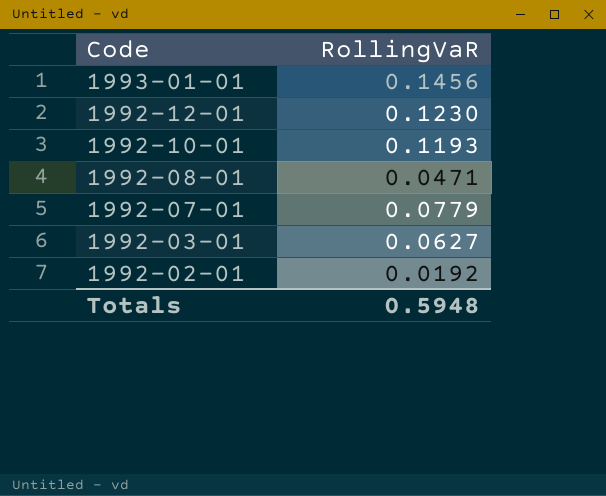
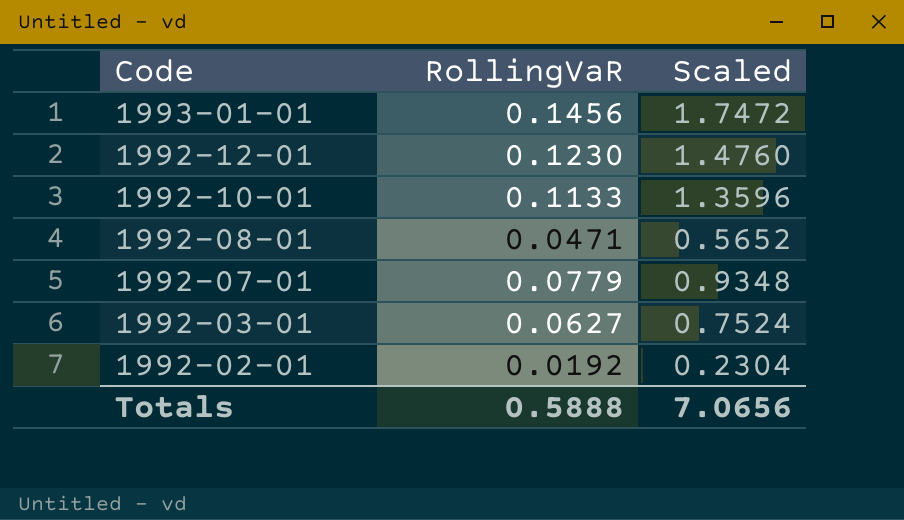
column Scaled | formula: none -> [RollingVaR] * 12
1992-10-01 | RollingVaR: 0.1193 -> 0.1133
Totals | RollingVaR: 0.5948 -> 0.5888

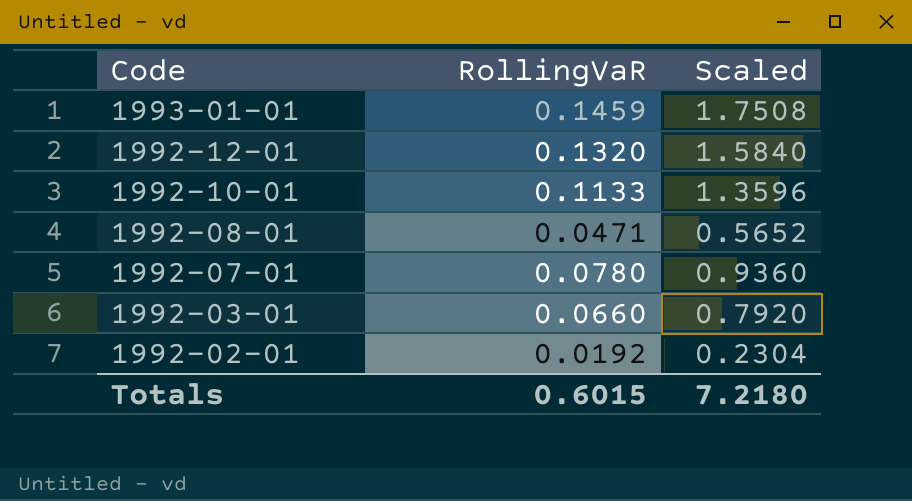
1993-01-01 | RollingVaR: 0.1456 -> 0.1459
1993-01-01 | Scaled: 1.7472 -> 1.7508
1992-12-01 | RollingVaR: 0.1230 -> 0.1320
1992-12-01 | Scaled: 1.4760 -> 1.5840
1992-07-01 | RollingVaR: 0.0779 -> 0.0780
1992-07-01 | Scaled: 0.9348 -> 0.9360
1992-03-01 | RollingVaR: 0.0627 -> 0.0660
1992-03-01 | Scaled: 0.7524 -> 0.7920
Totals | RollingVaR: 0.5888 -> 0.6015
Totals | Scaled: 7.0656 -> 7.2180

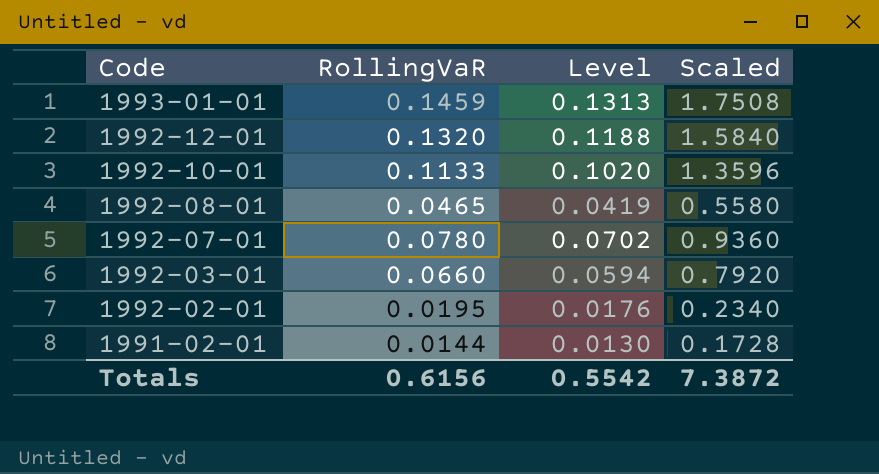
column Level | formula: none -> [RollingVaR] * 0.9
1992-08-01 | RollingVaR: 0.0471 -> 0.0465
1992-08-01 | Scaled: 0.5652 -> 0.5580
1992-02-01 | RollingVaR: 0.0192 -> 0.0195
1992-02-01 | Scaled: 0.2304 -> 0.2340
row 1991-02-01: none -> 0.0144 | 0.0130 | 0.1728
Totals | RollingVaR: 0.6015 -> 0.6156
Totals | Scaled: 7.2180 -> 7.3872

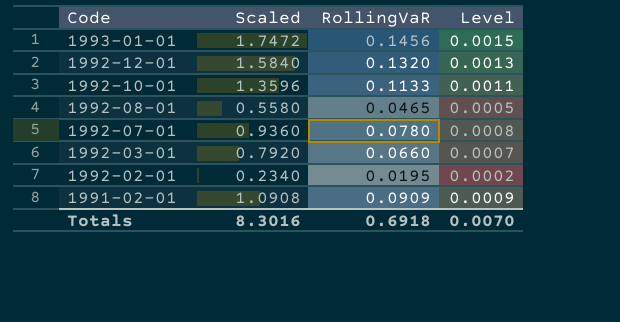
column Scaled | position: 4 -> 2
column Level | formula: [RollingVaR] * 0.9 -> [RollingVaR] * 0.01
1993-01-01 | Scaled: 1.7508 -> 1.7472
1993-01-01 | RollingVaR: 0.1459 -> 0.1456
1991-02-01 | Scaled: 0.1728 -> 1.0908
1991-02-01 | RollingVaR: 0.0144 -> 0.0909
Totals | Scaled: 7.3872 -> 8.3016
Totals | RollingVaR: 0.6156 -> 0.6918
Totals | Level: 0.5542 -> 0.0070

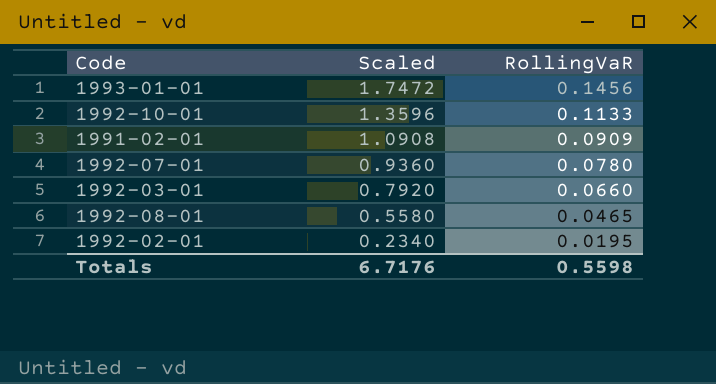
row order: Code descending -> Scaled descending
column Level | formula: [RollingVaR] * 0.01 -> none
row 1992-12-01: 1.5840 | 0.1320 | 0.0013 -> none
Totals | Scaled: 8.3016 -> 6.7176
Totals | RollingVaR: 0.6918 -> 0.5598

